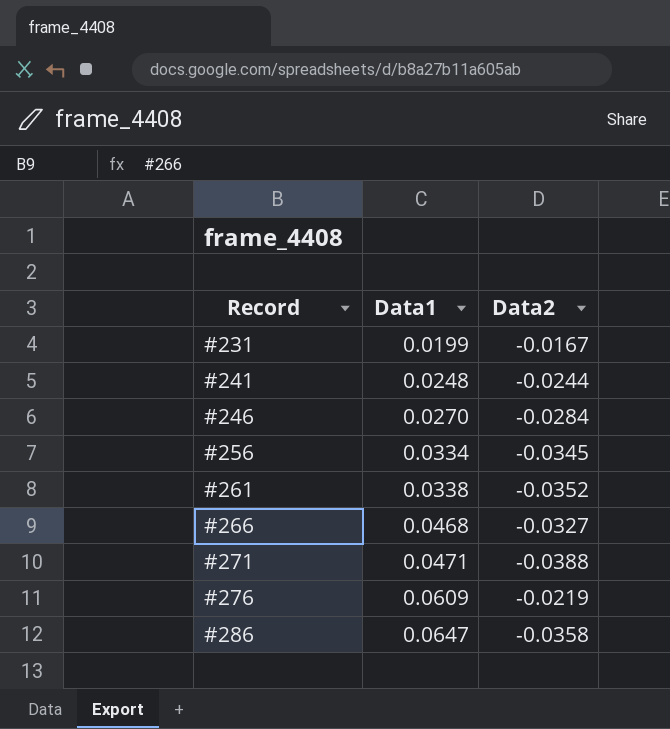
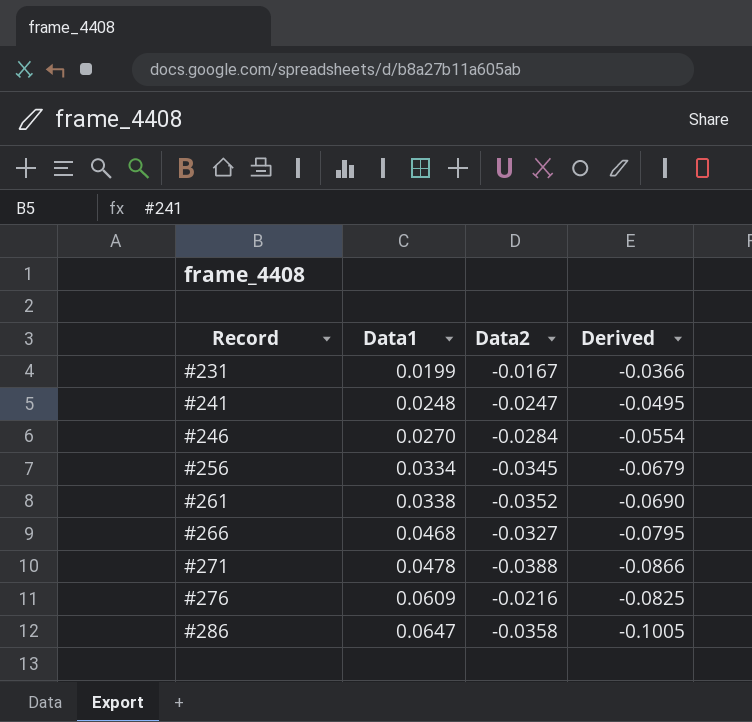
column Derived | formula: none -> [Data2] - [Data1]
#241 | Data2: -0.0244 -> -0.0247
#271 | Data1: 0.0471 -> 0.0478
#276 | Data2: -0.0219 -> -0.0216

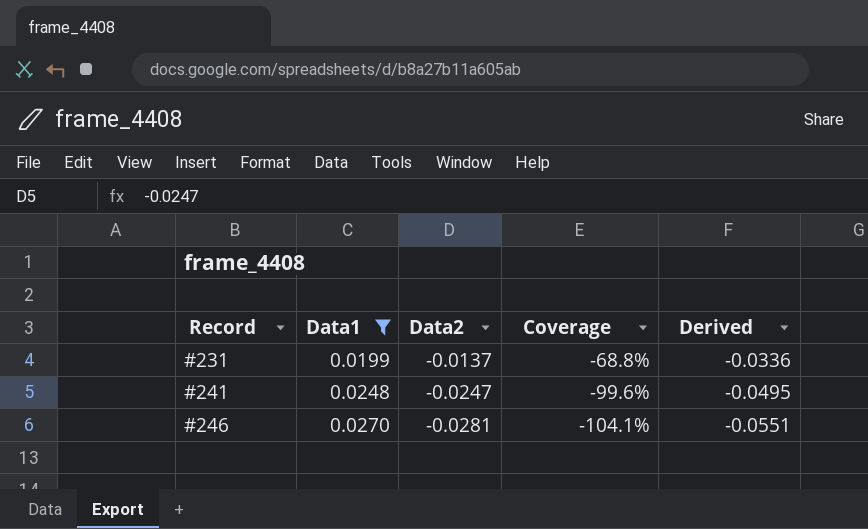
filter: none -> Data1 <= 0.0270
column Coverage | formula: none -> [Data2] / [Data1]
#231 | Data2: -0.0167 -> -0.0137
#231 | Derived: -0.0366 -> -0.0336
#246 | Data2: -0.0284 -> -0.0281
#246 | Derived: -0.0554 -> -0.0551

